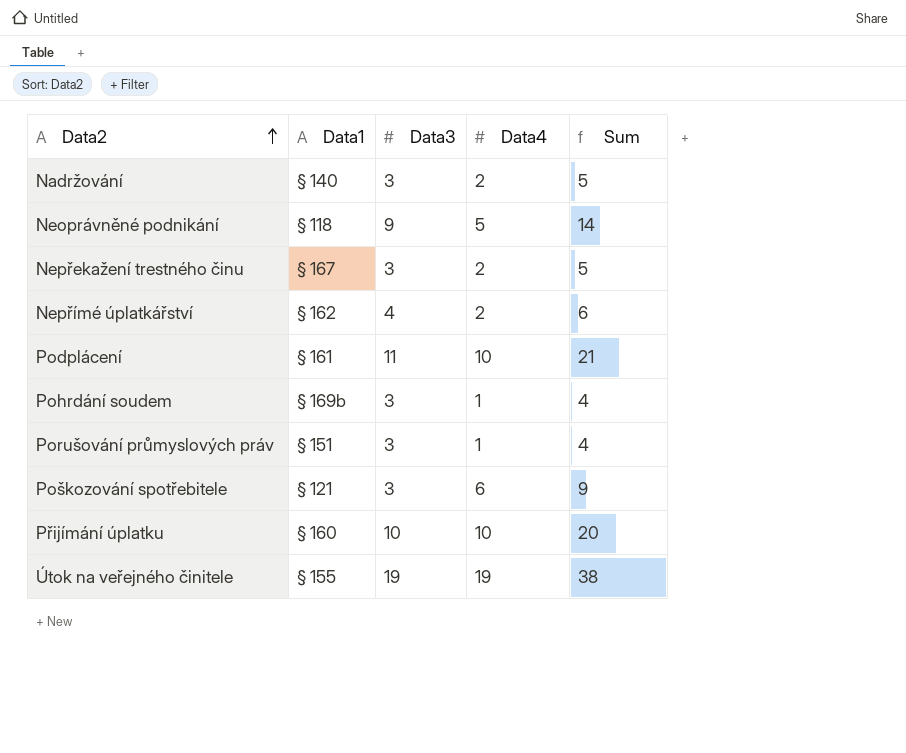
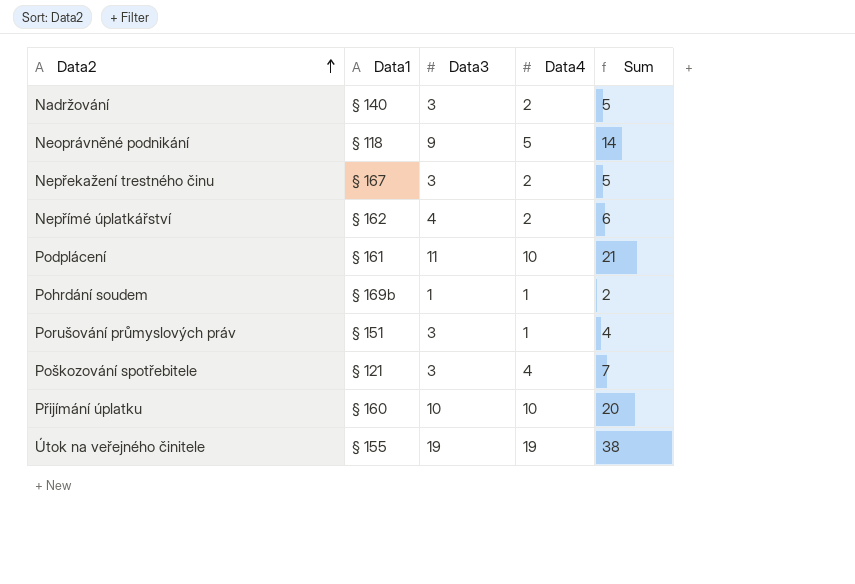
Pohrdání soudem | Data3: 3 -> 1
Pohrdání soudem | Sum: 4 -> 2
Poškozování spotřebitele | Data4: 6 -> 4
Poškozování spotřebitele | Sum: 9 -> 7

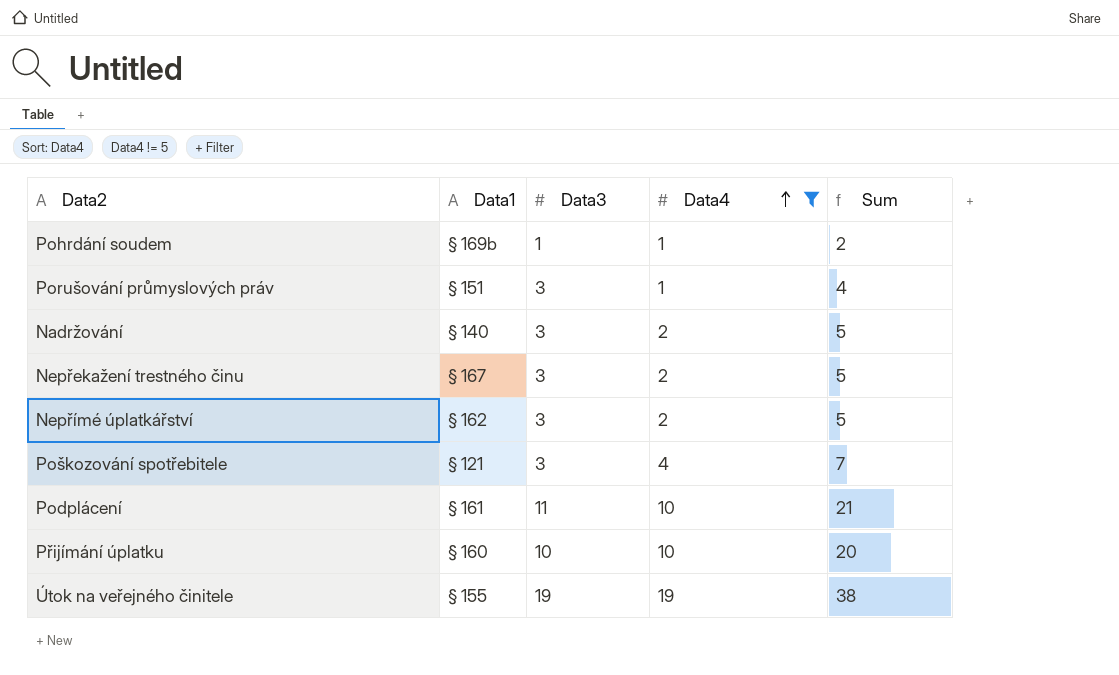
filter: none -> Data4 != 5
row order: Data2 ascending -> Data4 ascending
Nepřímé úplatkářství | Data3: 4 -> 3
Nepřímé úplatkářství | Sum: 6 -> 5

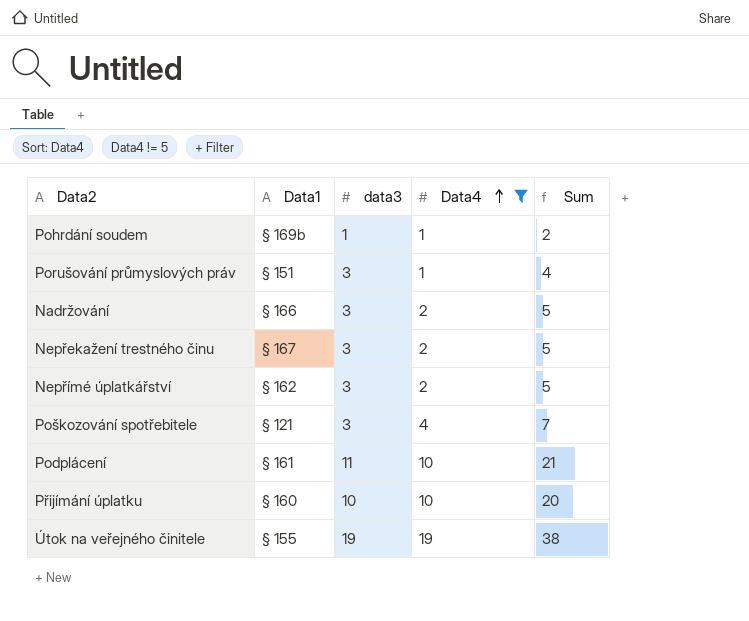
column name: Data3 -> data3
Nadržování | Data1: § 140 -> § 166

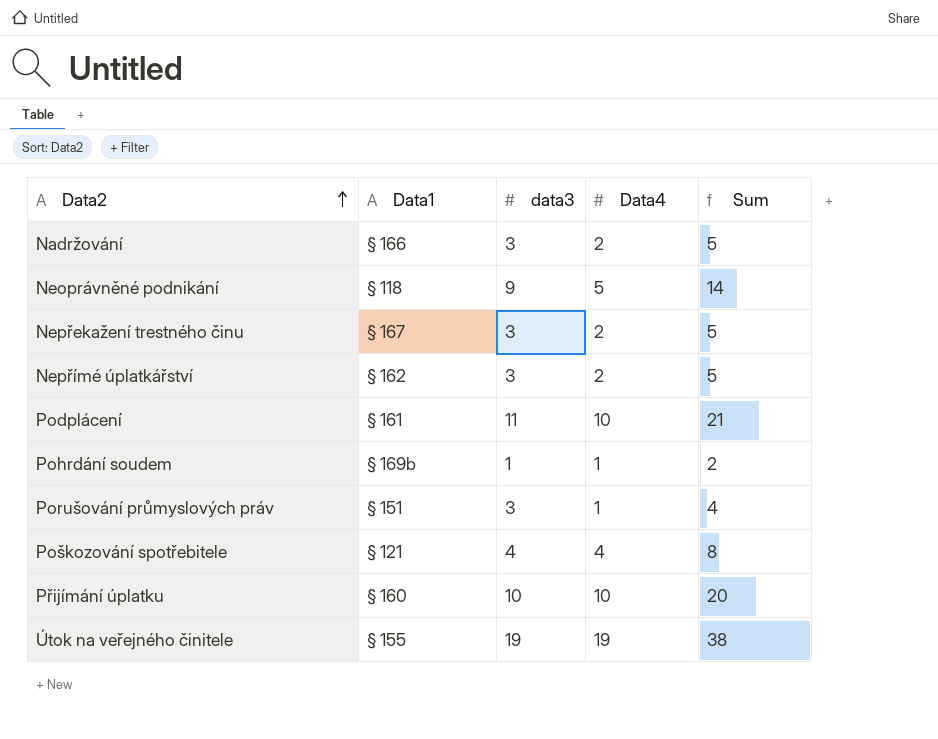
filter: Data4 != 5 -> none
row order: Data4 ascending -> Data2 ascending
Poškozování spotřebitele | data3: 3 -> 4
Poškozování spotřebitele | Sum: 7 -> 8

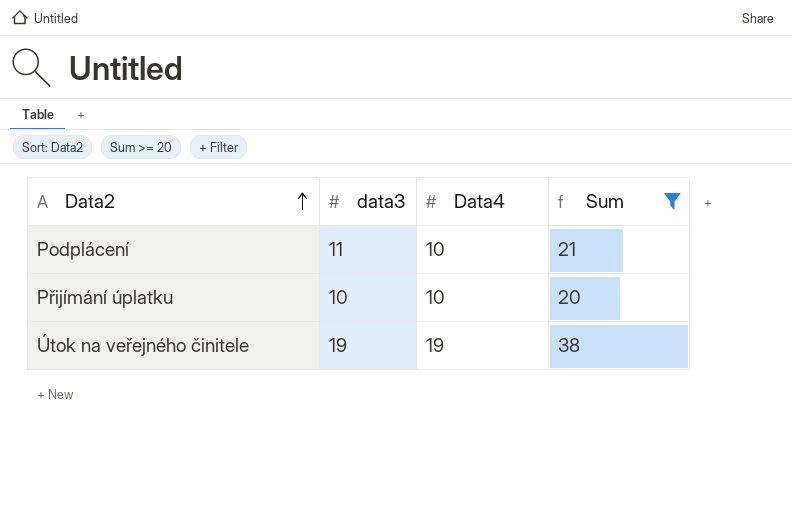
filter: none -> Sum >= 20
column Data1 | position: 2 -> none

